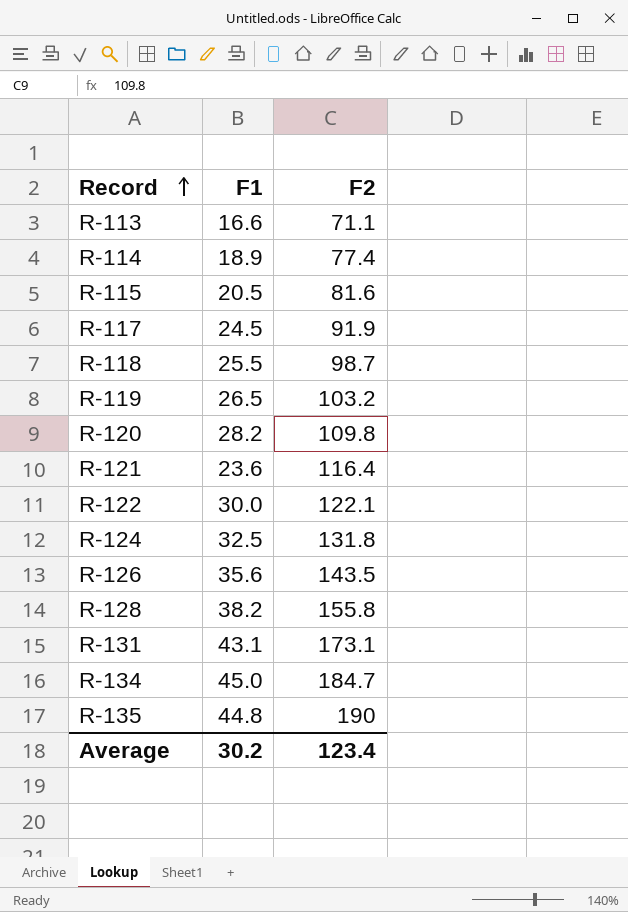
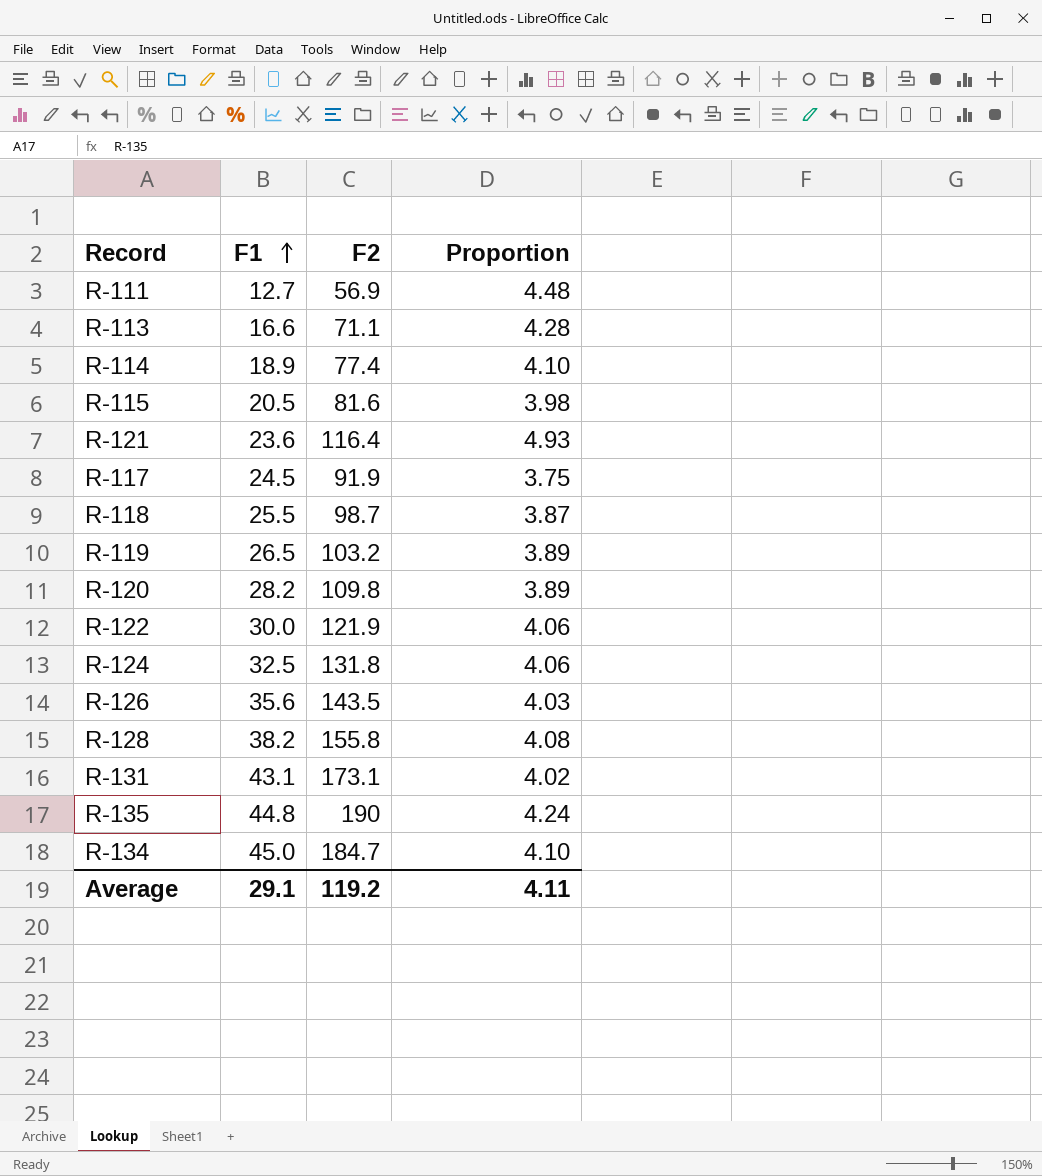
row order: Record ascending -> F1 ascending
column Proportion | formula: none -> [F2] / [F1]
row R-111: none -> 12.7 | 56.9 | 4.48
R-122 | F2: 122.1 -> 121.9
Average | F1: 30.2 -> 29.1
Average | F2: 123.4 -> 119.2

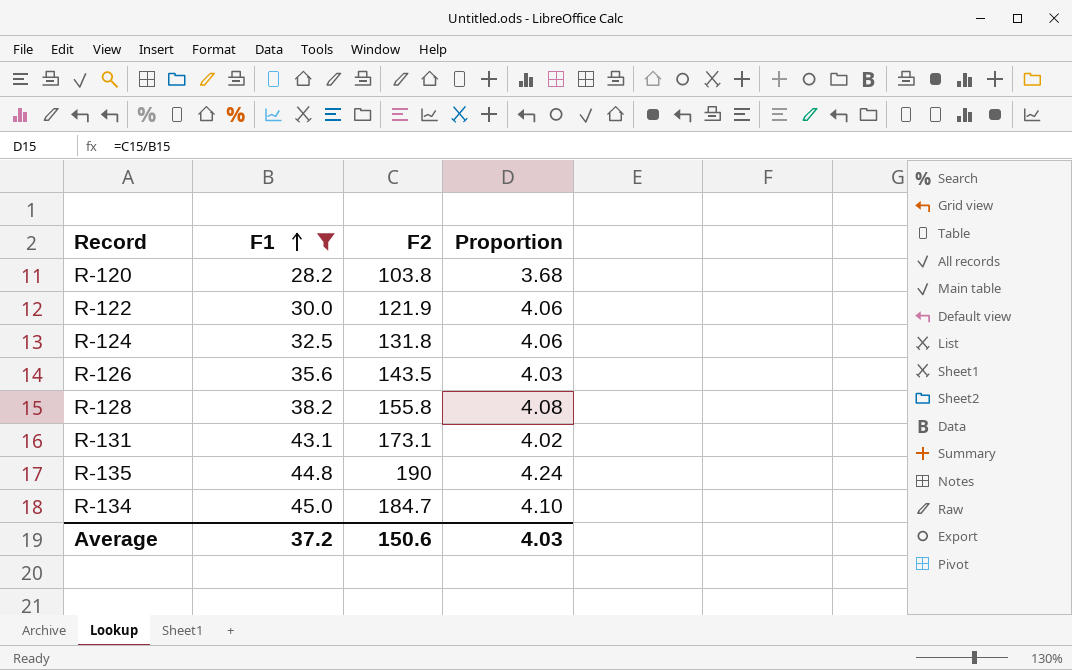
filter: none -> F1 >= 28.2
R-120 | F2: 109.8 -> 103.8
R-120 | Proportion: 3.89 -> 3.68
Average | F1: 29.1 -> 37.2
Average | F2: 119.2 -> 150.6
Average | Proportion: 4.11 -> 4.03

